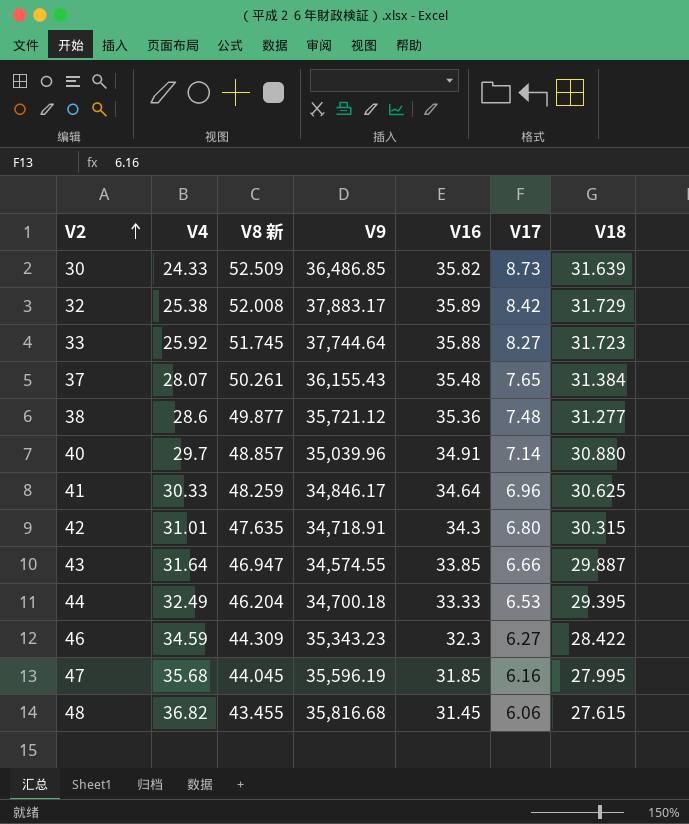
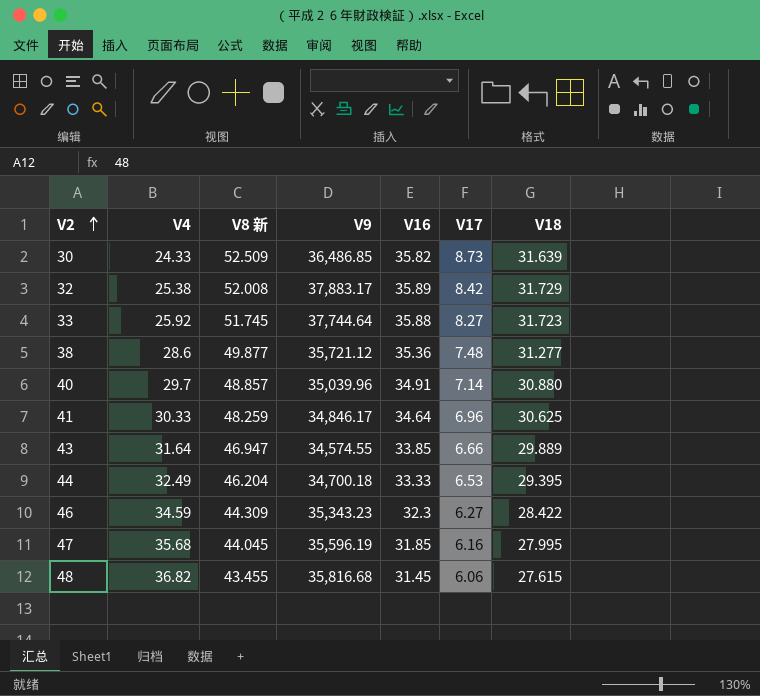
row 37: 28.07 | 50.261 | 36,155.43 | 35.48 | 7.65 | 31.384 -> none
row 42: 31.01 | 47.635 | 34,718.91 | 34.3 | 6.80 | 30.315 -> none
43 | V18: 29.887 -> 29.889

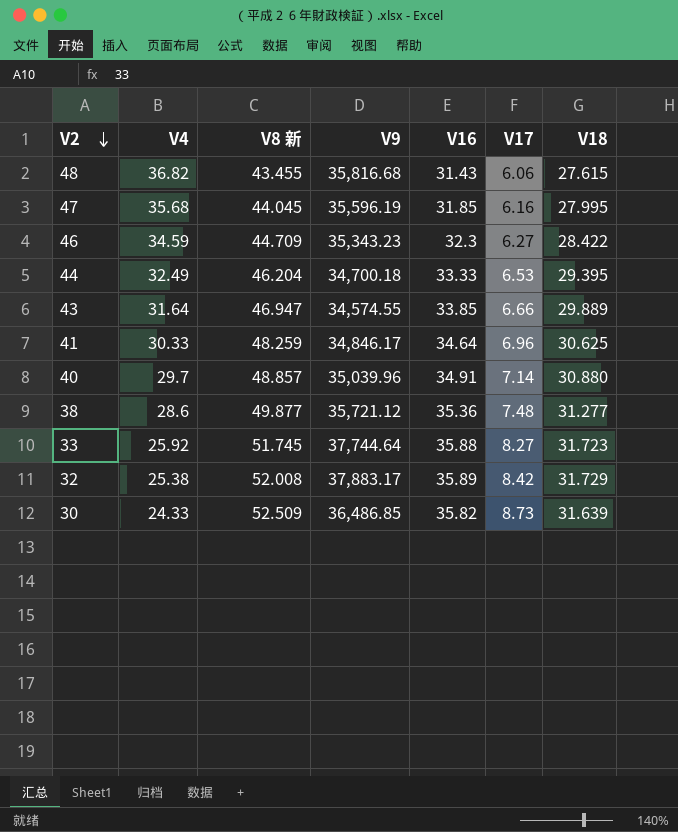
row order: V2 ascending -> V2 descending
48 | V16: 31.45 -> 31.43
46 | V8 新: 44.309 -> 44.709

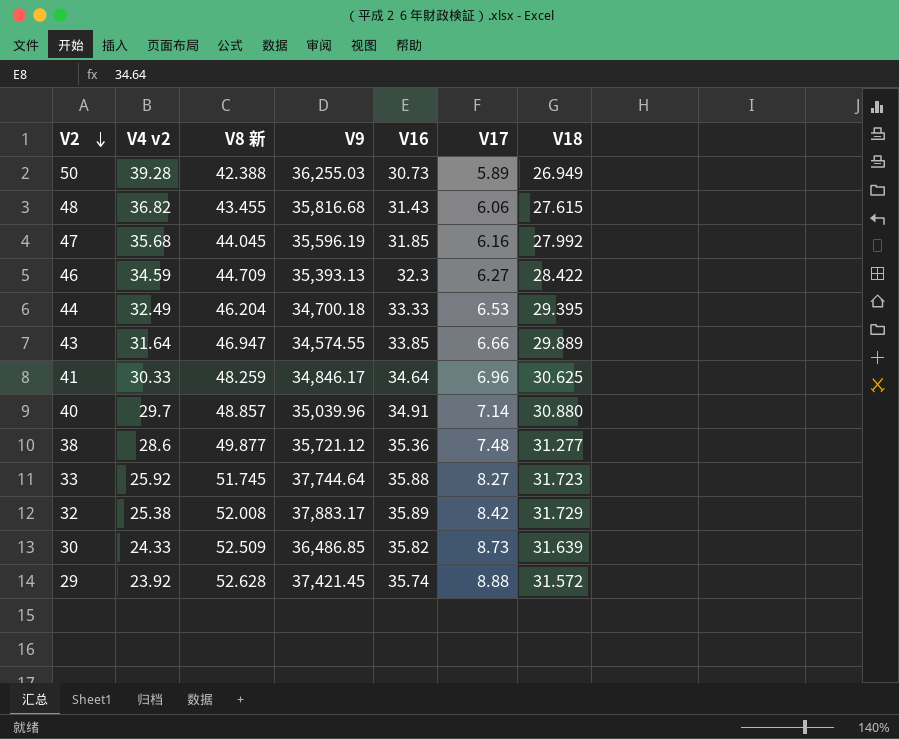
column name: V4 -> V4 v2
row 50: none -> 39.28 | 42.388 | 36,255.03 | 30.73 | 5.89 | 26.949
47 | V18: 27.995 -> 27.992
46 | V9: 35,343.23 -> 35,393.13
row 29: none -> 23.92 | 52.628 | 37,421.45 | 35.74 | 8.88 | 31.572

